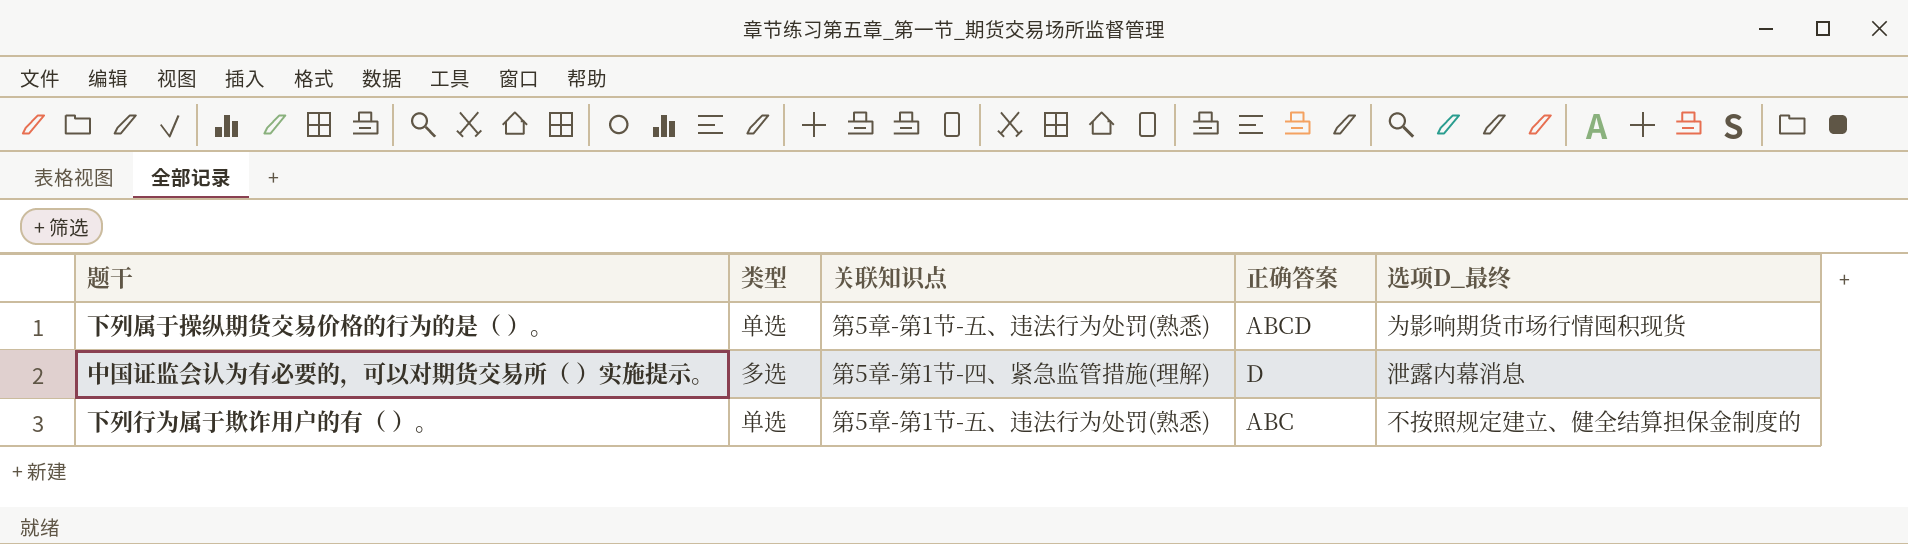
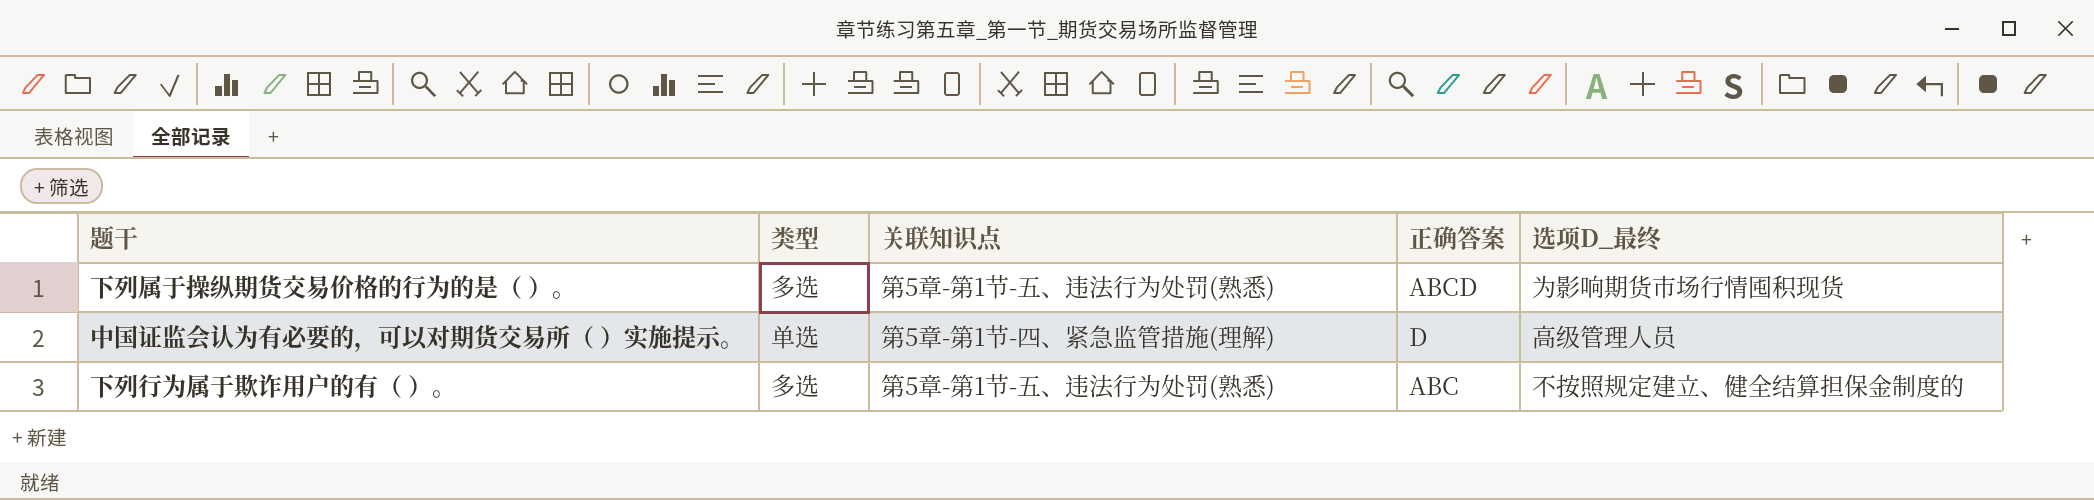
下列属于操纵期货交易价格的行为的是（ ）。 | 类型: 单选 -> 多选
中国证监会认为有必要的，可以对期货交易所（ ）实施提示。 | 类型: 多选 -> 单选
中国证监会认为有必要的，可以对期货交易所（ ）实施提示。 | 选项D_最终: 泄露内幕消息 -> 高级管理人员
下列行为属于欺诈用户的有（ ）。 | 类型: 单选 -> 多选

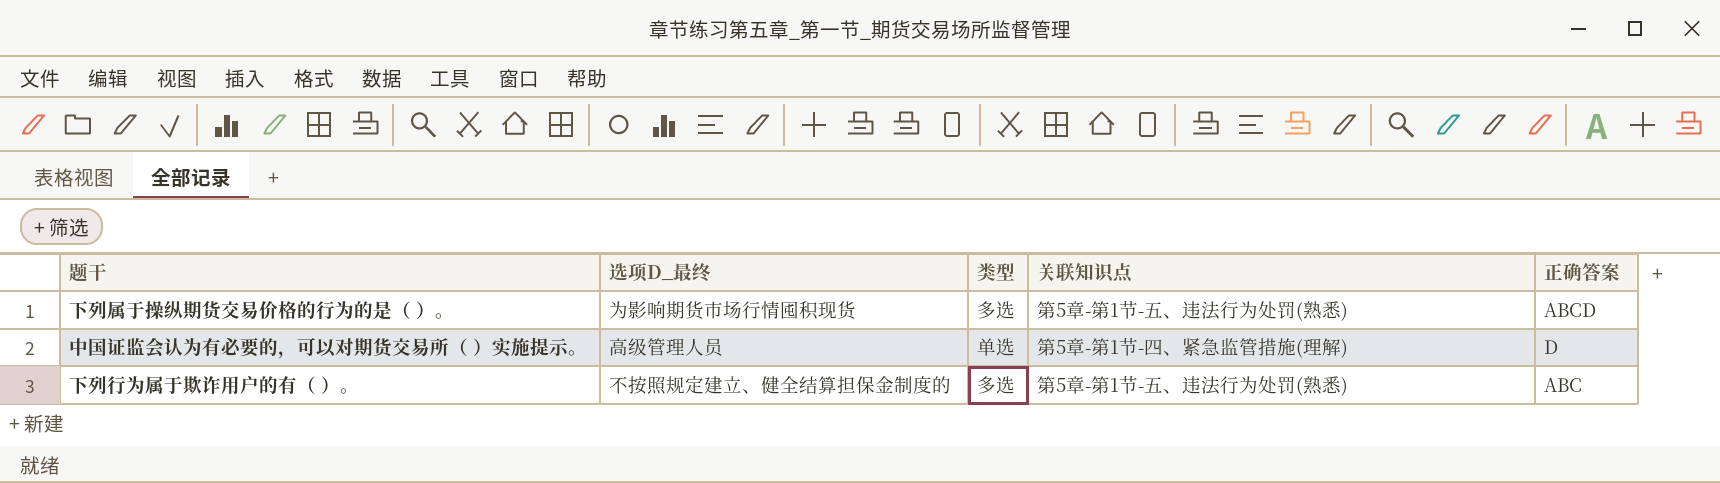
column 选项D_最终 | position: 5 -> 2

